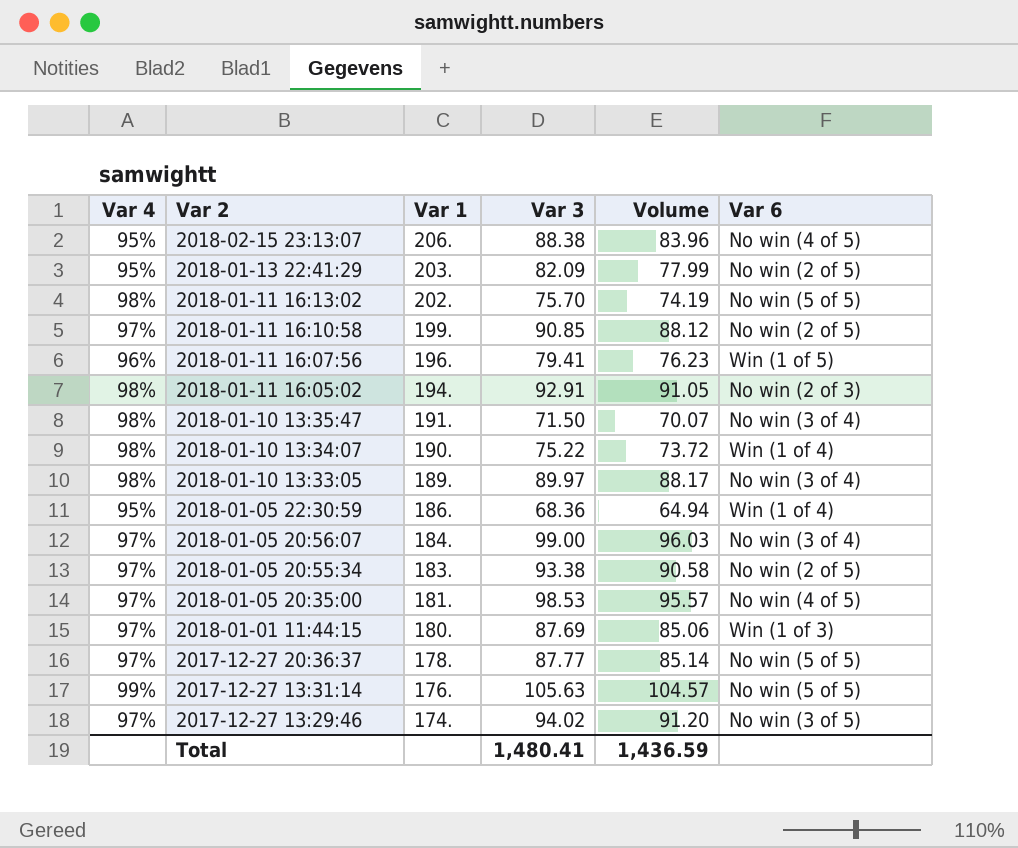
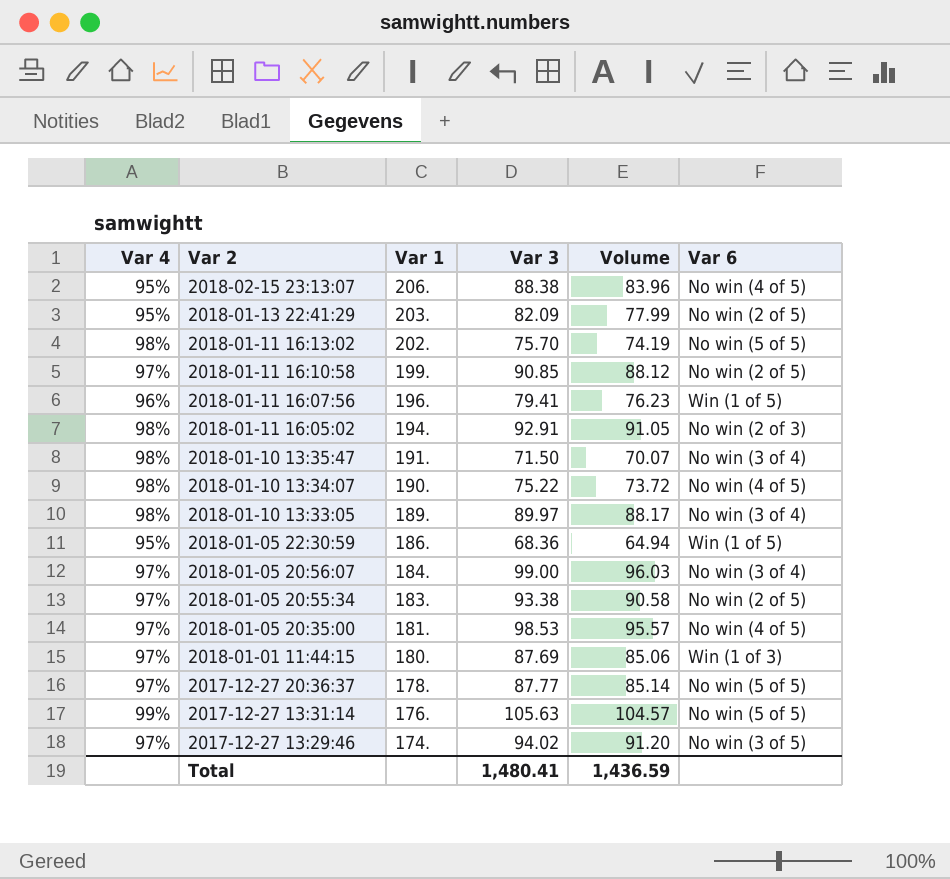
2018-01-10 13:34:07 | Var 6: Win (1 of 4) -> No win (4 of 5)
2018-01-05 22:30:59 | Var 6: Win (1 of 4) -> Win (1 of 5)

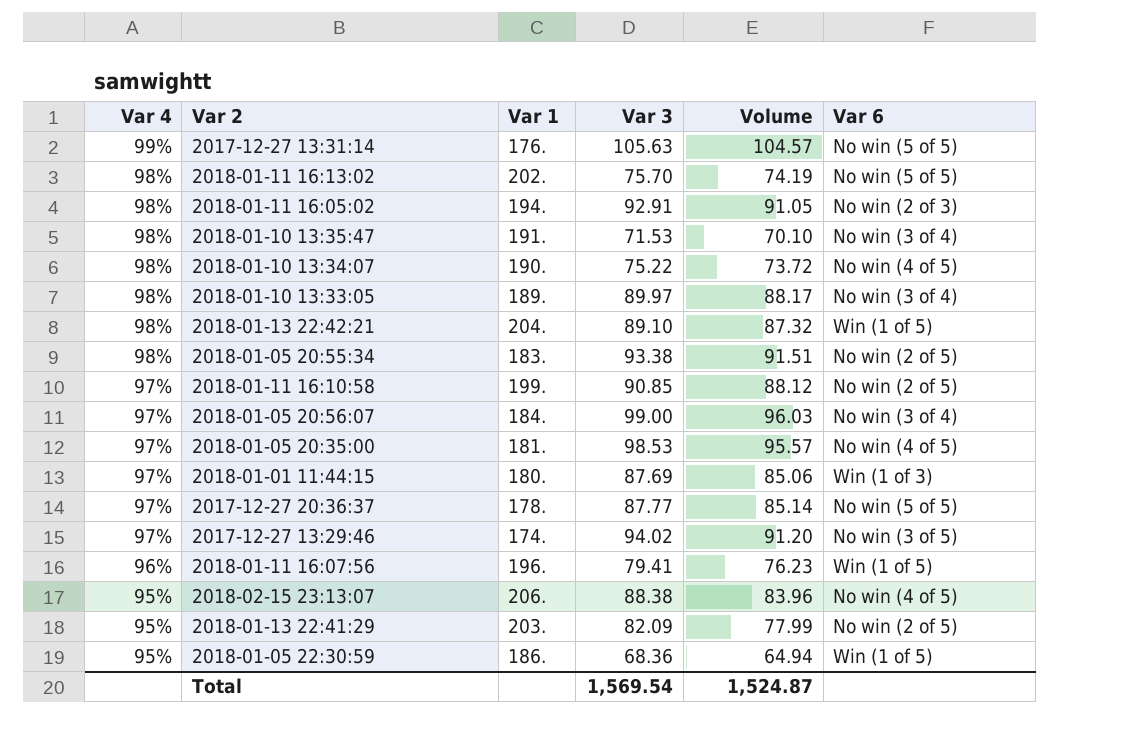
row order: Var 2 descending -> Var 4 descending
2018-01-10 13:35:47 | Var 3: 71.50 -> 71.53
2018-01-10 13:35:47 | Volume: 70.07 -> 70.10
row 2018-01-13 22:42:21: none -> 98% | 204. | 89.10 | 87.32 | Win (1 of 5)
2018-01-05 20:55:34 | Var 4: 97% -> 98%
2018-01-05 20:55:34 | Volume: 90.58 -> 91.51
Total | Var 3: 1,480.41 -> 1,569.54
Total | Volume: 1,436.59 -> 1,524.87

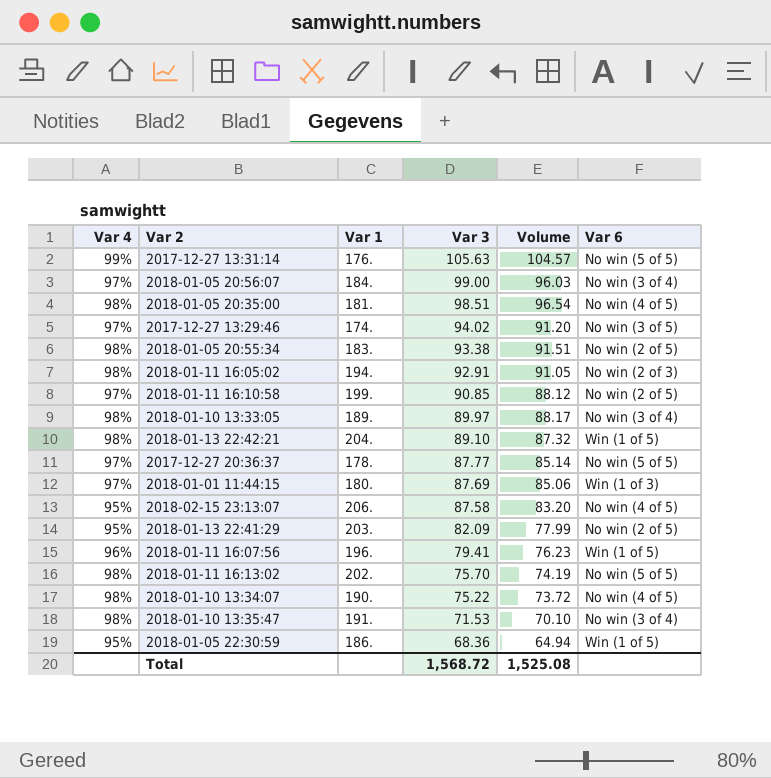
row order: Var 4 descending -> Var 3 descending
2018-01-05 20:35:00 | Var 4: 97% -> 98%
2018-01-05 20:35:00 | Var 3: 98.53 -> 98.51
2018-01-05 20:35:00 | Volume: 95.57 -> 96.54
2018-02-15 23:13:07 | Var 3: 88.38 -> 87.58
2018-02-15 23:13:07 | Volume: 83.96 -> 83.20
Total | Var 3: 1,569.54 -> 1,568.72
Total | Volume: 1,524.87 -> 1,525.08

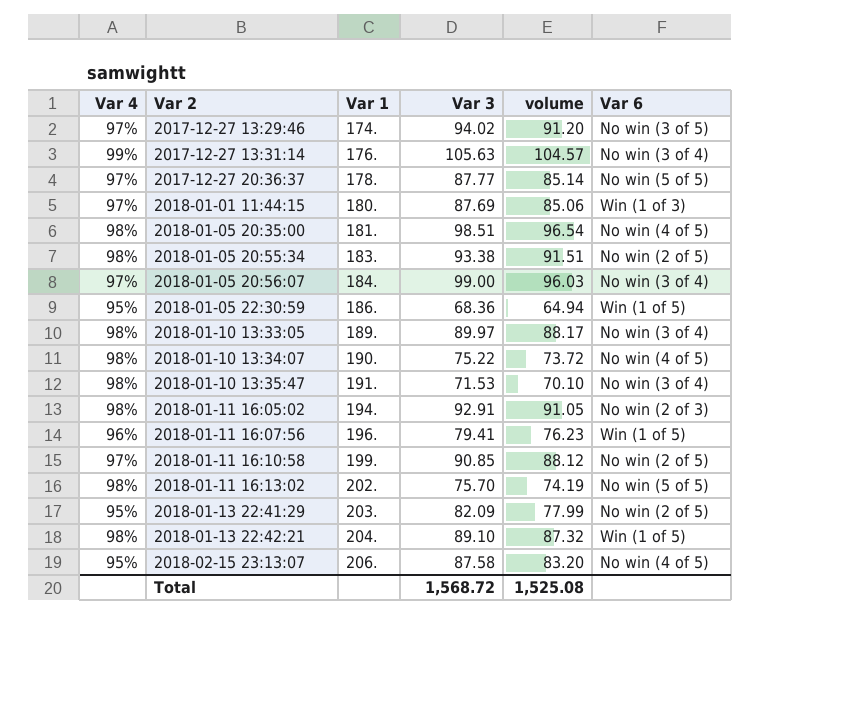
row order: Var 3 descending -> Var 2 ascending
column name: Volume -> volume
2017-12-27 13:31:14 | Var 6: No win (5 of 5) -> No win (3 of 4)

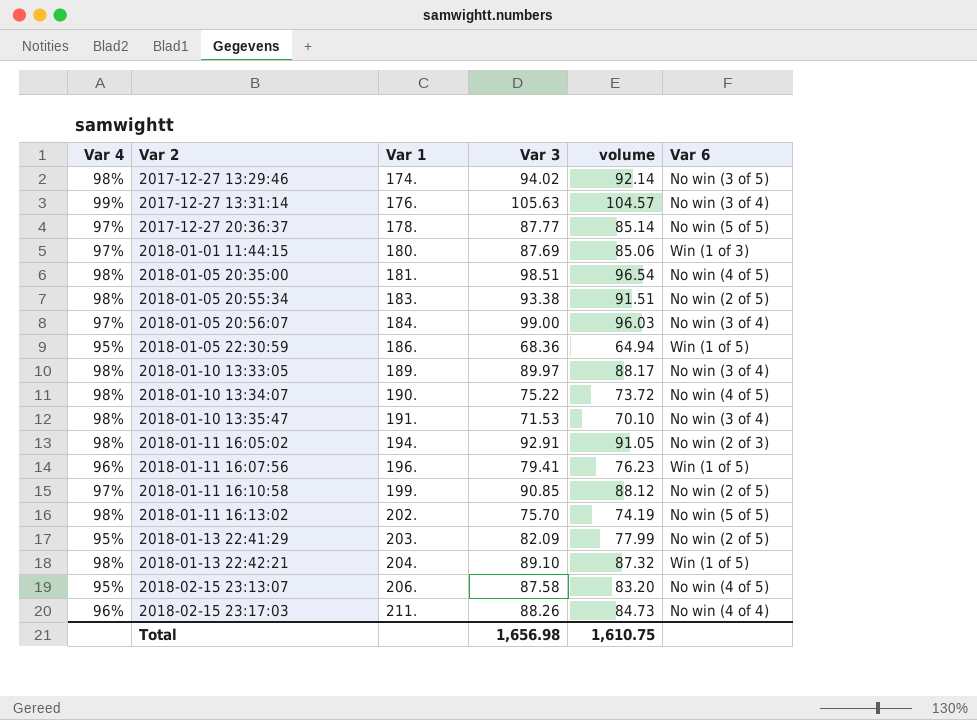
2017-12-27 13:29:46 | Var 4: 97% -> 98%
2017-12-27 13:29:46 | volume: 91.20 -> 92.14
row 2018-02-15 23:17:03: none -> 96% | 211. | 88.26 | 84.73 | No win (4 of 4)
Total | Var 3: 1,568.72 -> 1,656.98
Total | volume: 1,525.08 -> 1,610.75

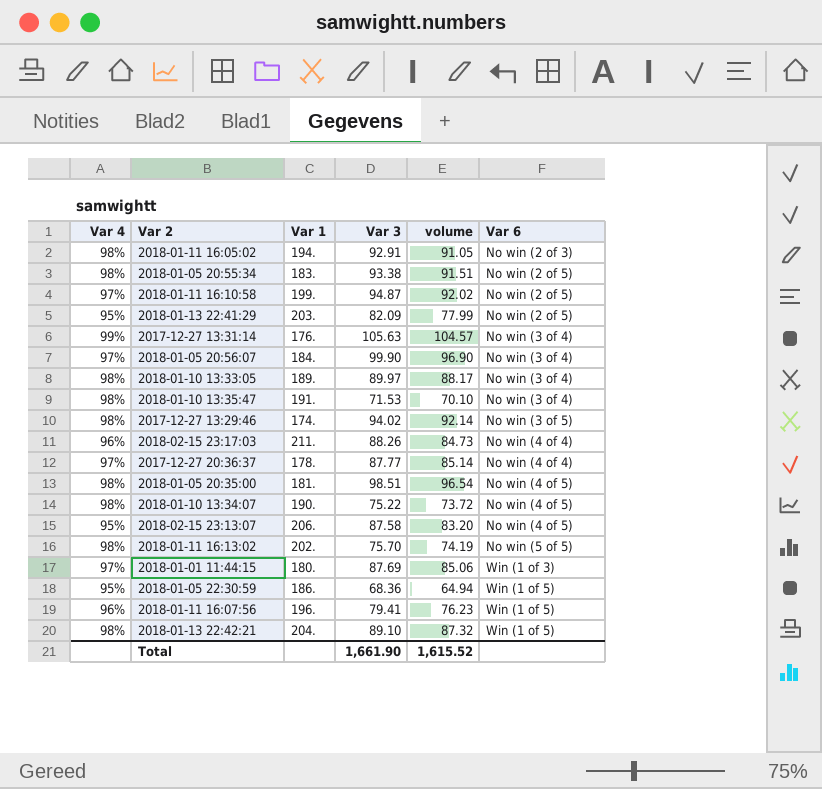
row order: Var 2 ascending -> Var 6 ascending
2018-01-11 16:10:58 | Var 3: 90.85 -> 94.87
2018-01-11 16:10:58 | volume: 88.12 -> 92.02
2018-01-05 20:56:07 | Var 3: 99.00 -> 99.90
2018-01-05 20:56:07 | volume: 96.03 -> 96.90
2017-12-27 20:36:37 | Var 6: No win (5 of 5) -> No win (4 of 4)
Total | Var 3: 1,656.98 -> 1,661.90
Total | volume: 1,610.75 -> 1,615.52

